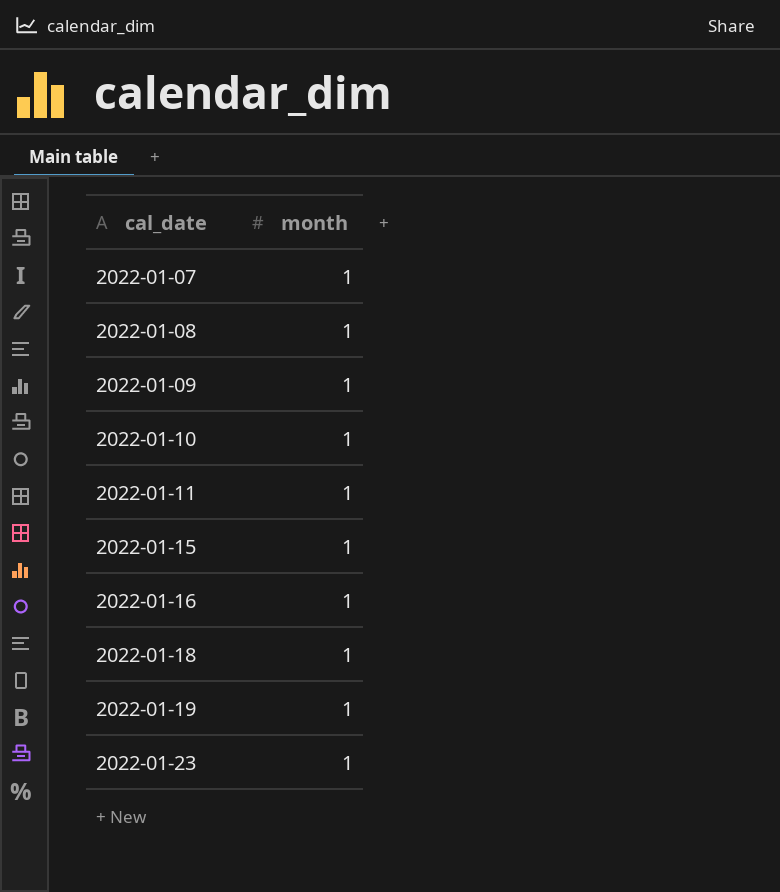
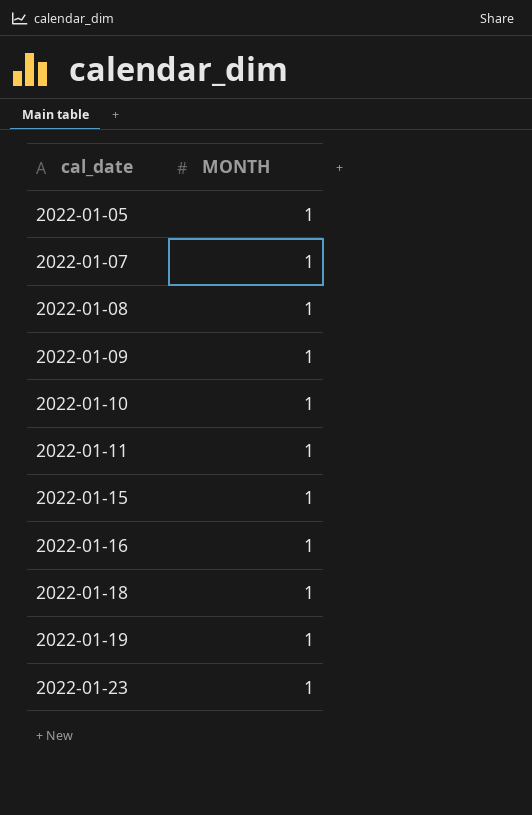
column name: month -> MONTH
row 2022-01-05: none -> 1

